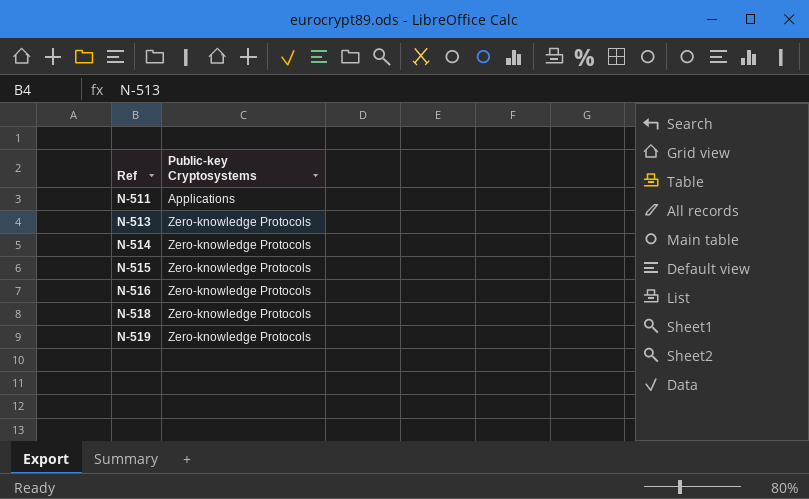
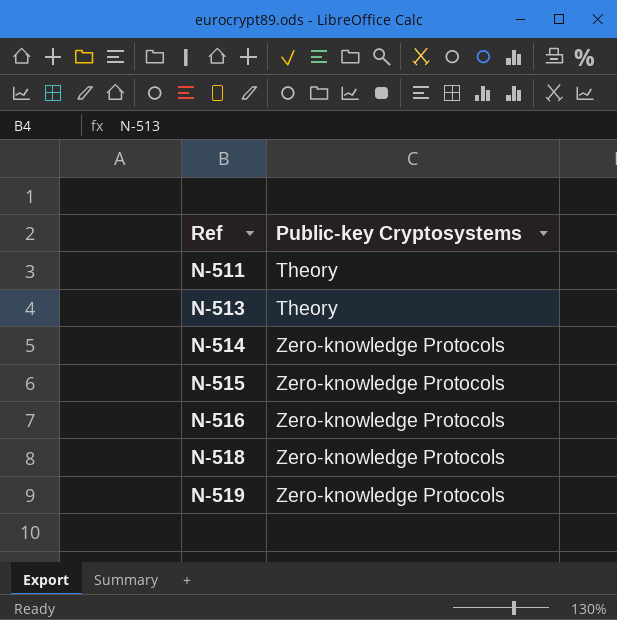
N-511 | Public-key Cryptosystems: Applications -> Theory
N-513 | Public-key Cryptosystems: Zero-knowledge Protocols -> Theory

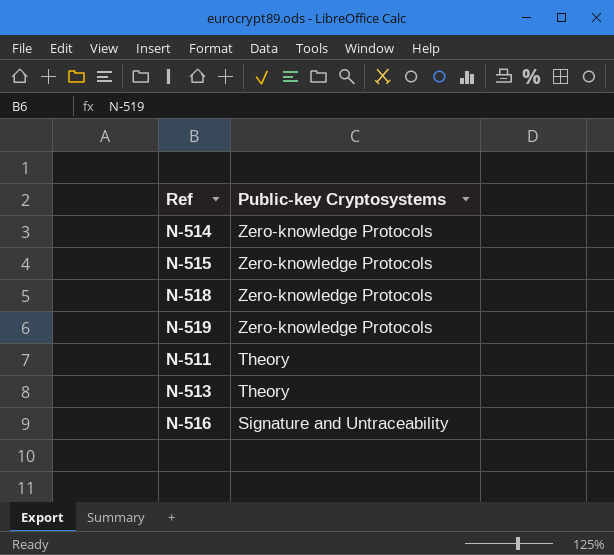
row order: Ref ascending -> Public-key Cryptosystems descending
N-516 | Public-key Cryptosystems: Zero-knowledge Protocols -> Signature and Untraceability

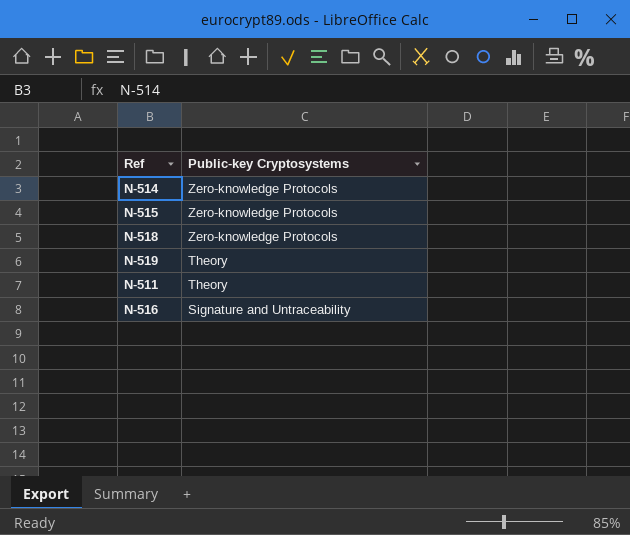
row N-513: Theory -> none
N-519 | Public-key Cryptosystems: Zero-knowledge Protocols -> Theory

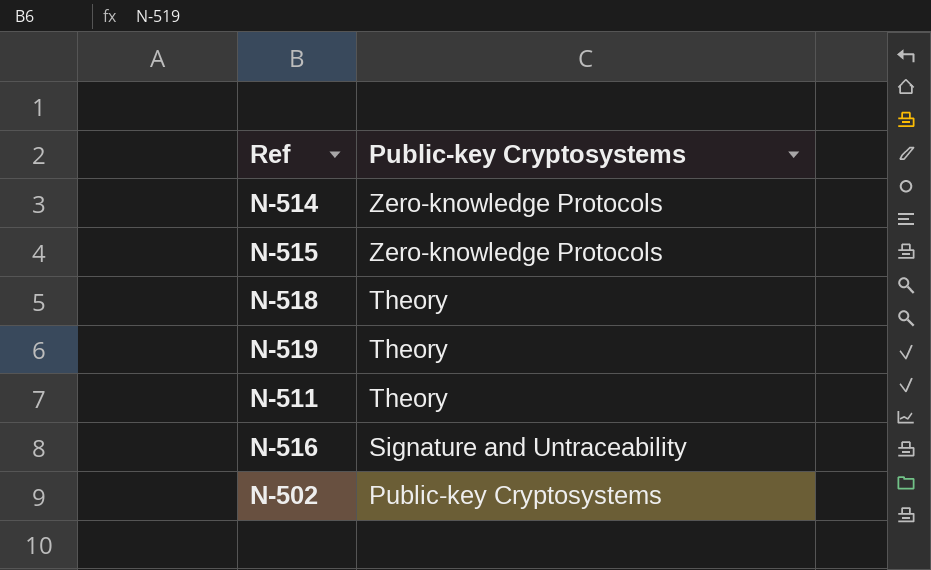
N-518 | Public-key Cryptosystems: Zero-knowledge Protocols -> Theory
row N-502: none -> Public-key Cryptosystems

